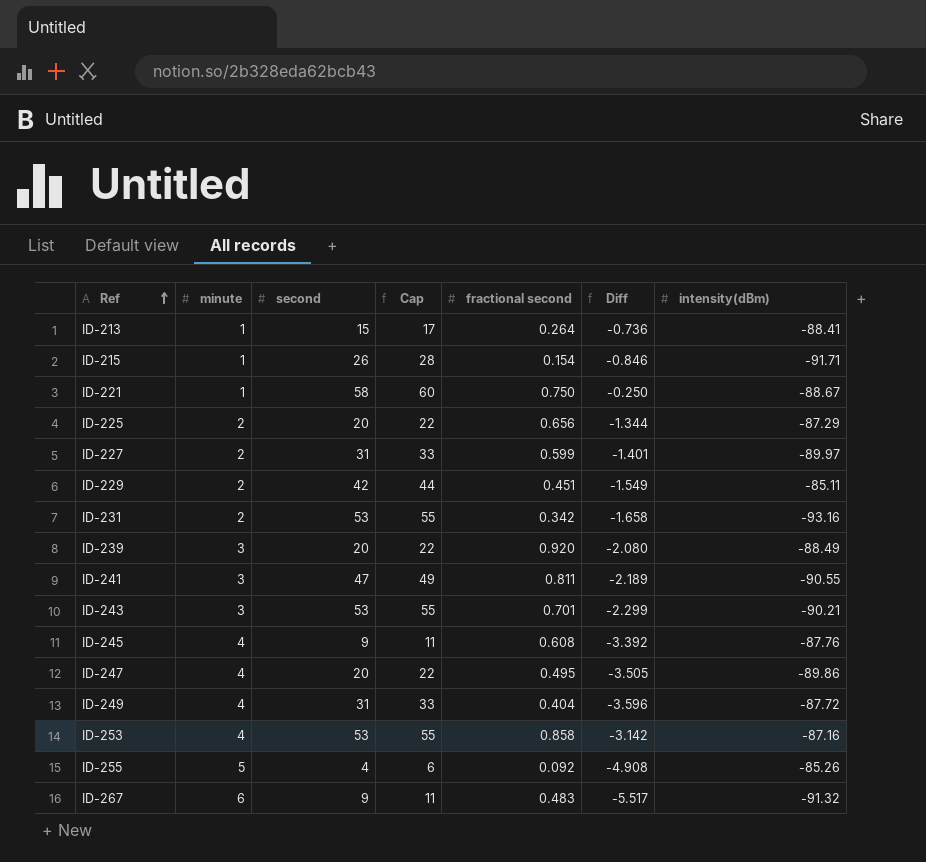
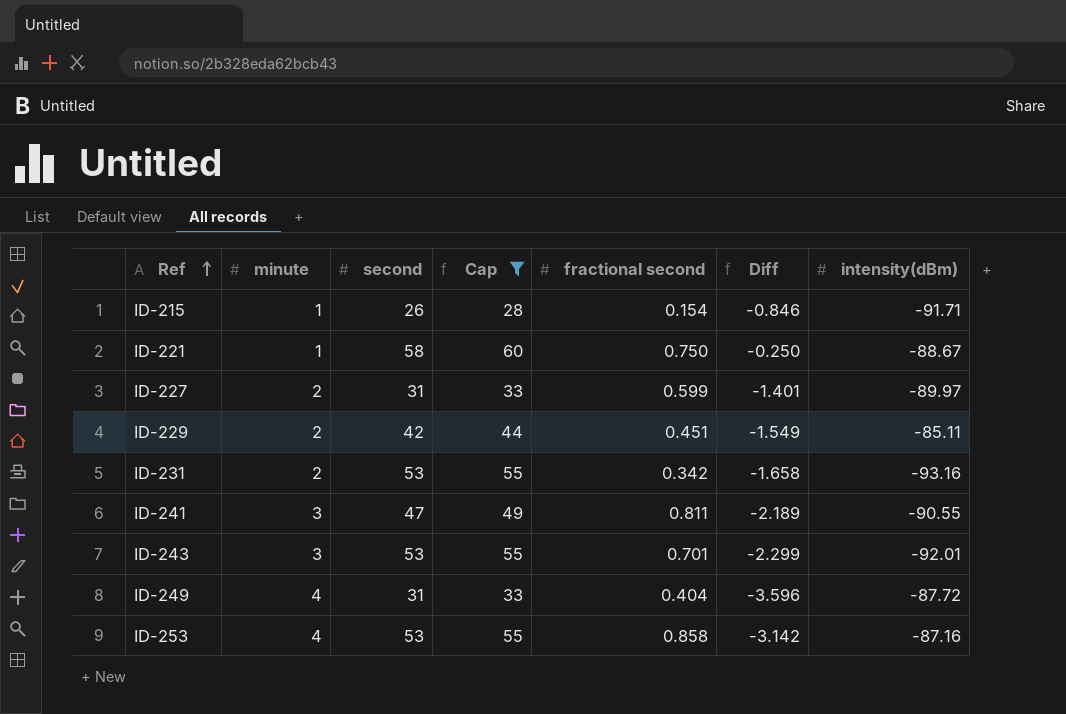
filter: none -> Cap >= 28
ID-243 | intensity(dBm): -90.21 -> -92.01

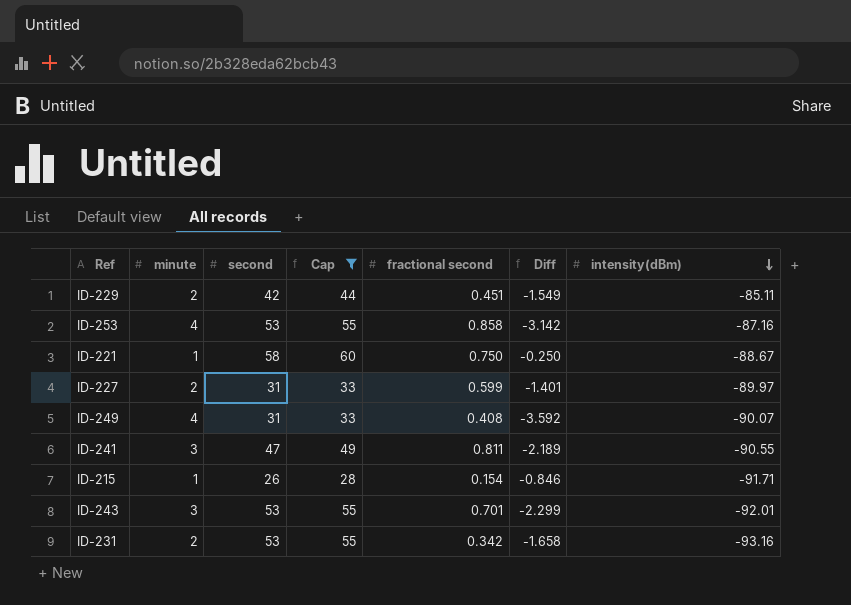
row order: Ref ascending -> intensity(dBm) descending
ID-249 | fractional second: 0.404 -> 0.408
ID-249 | Diff: -3.596 -> -3.592
ID-249 | intensity(dBm): -87.72 -> -90.07

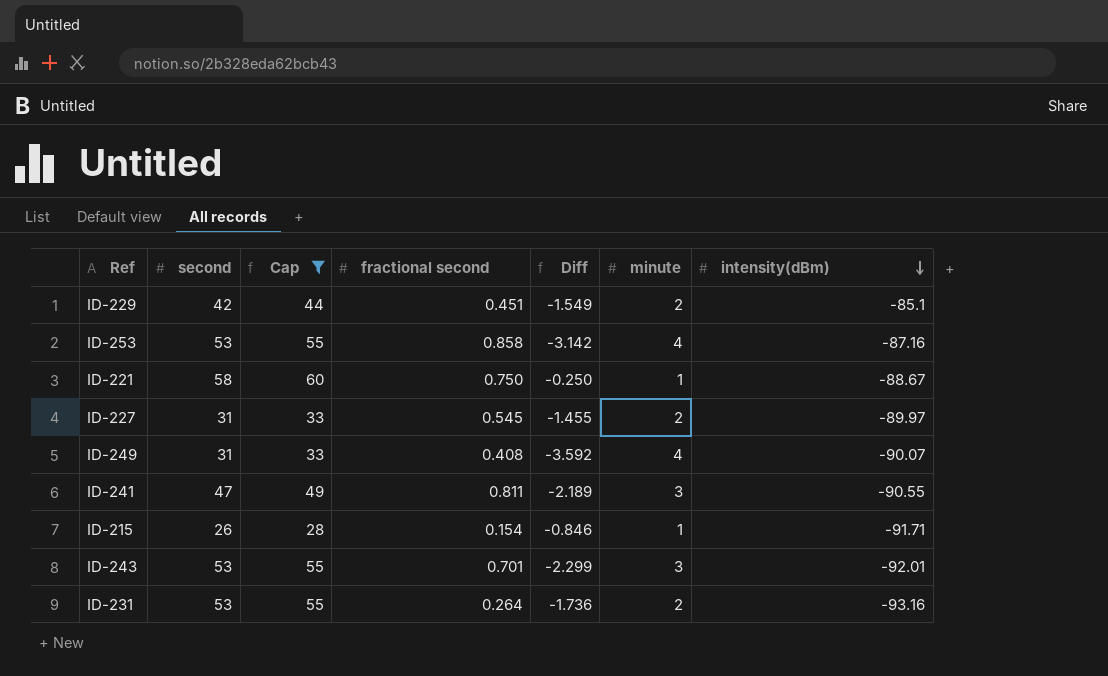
column minute | position: 2 -> 6
ID-229 | intensity(dBm): -85.11 -> -85.1
ID-227 | fractional second: 0.599 -> 0.545
ID-227 | Diff: -1.401 -> -1.455
ID-231 | fractional second: 0.342 -> 0.264
ID-231 | Diff: -1.658 -> -1.736

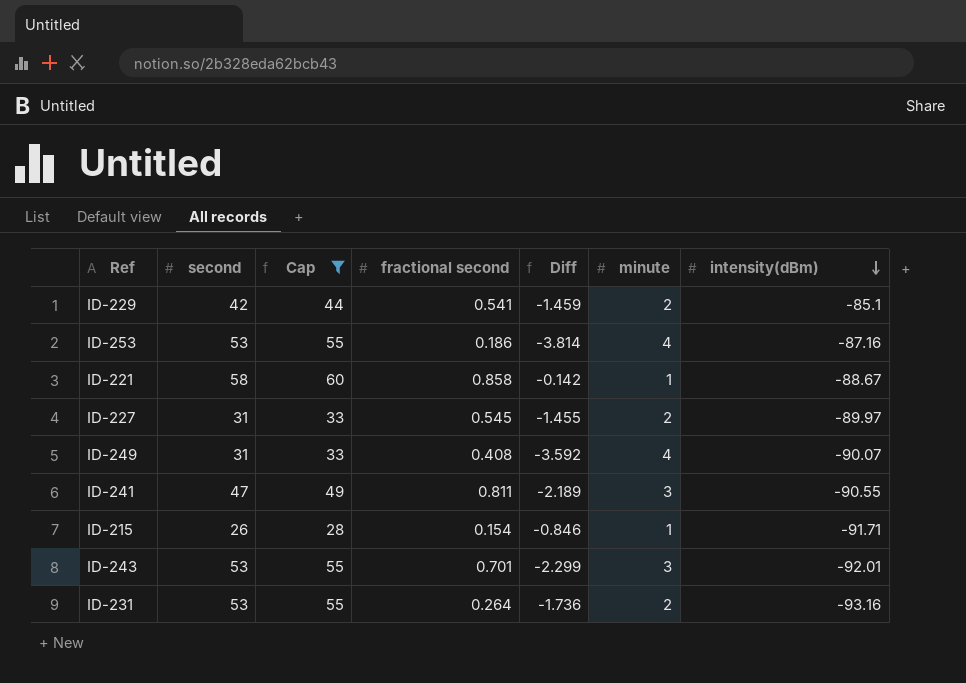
ID-229 | fractional second: 0.451 -> 0.541
ID-229 | Diff: -1.549 -> -1.459
ID-253 | fractional second: 0.858 -> 0.186
ID-253 | Diff: -3.142 -> -3.814
ID-221 | fractional second: 0.750 -> 0.858
ID-221 | Diff: -0.250 -> -0.142

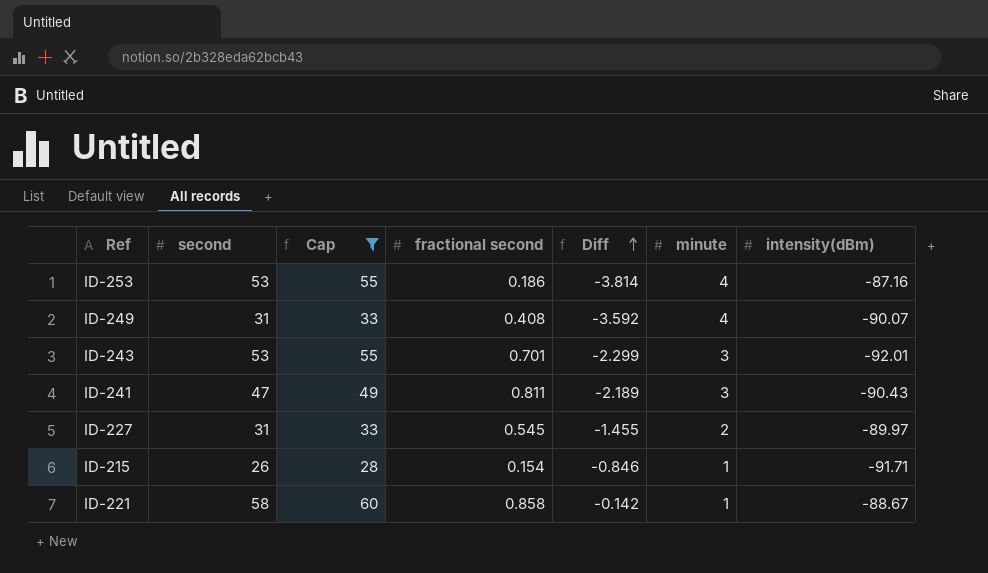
row order: intensity(dBm) descending -> Diff ascending
row ID-229: 42 | 44 | 0.541 | -1.459 | 2 | -85.1 -> none
row ID-231: 53 | 55 | 0.264 | -1.736 | 2 | -93.16 -> none
ID-241 | intensity(dBm): -90.55 -> -90.43

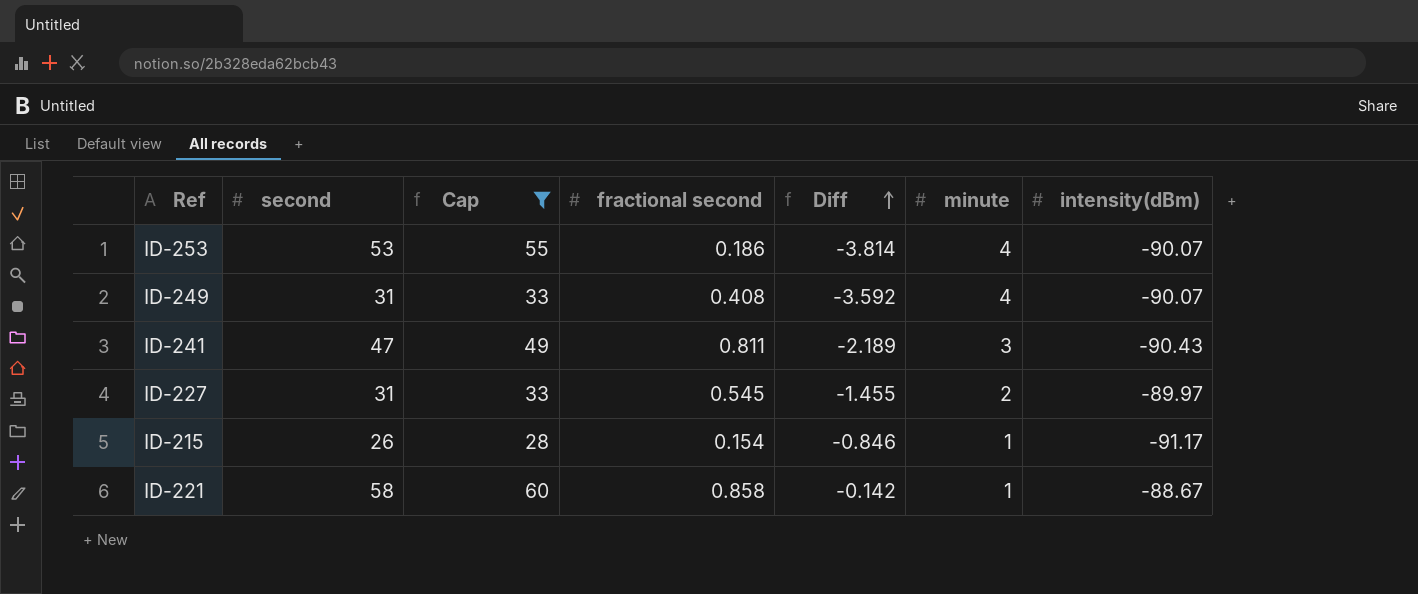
row ID-243: 53 | 55 | 0.701 | -2.299 | 3 | -92.01 -> none
ID-253 | intensity(dBm): -87.16 -> -90.07
ID-215 | intensity(dBm): -91.71 -> -91.17

